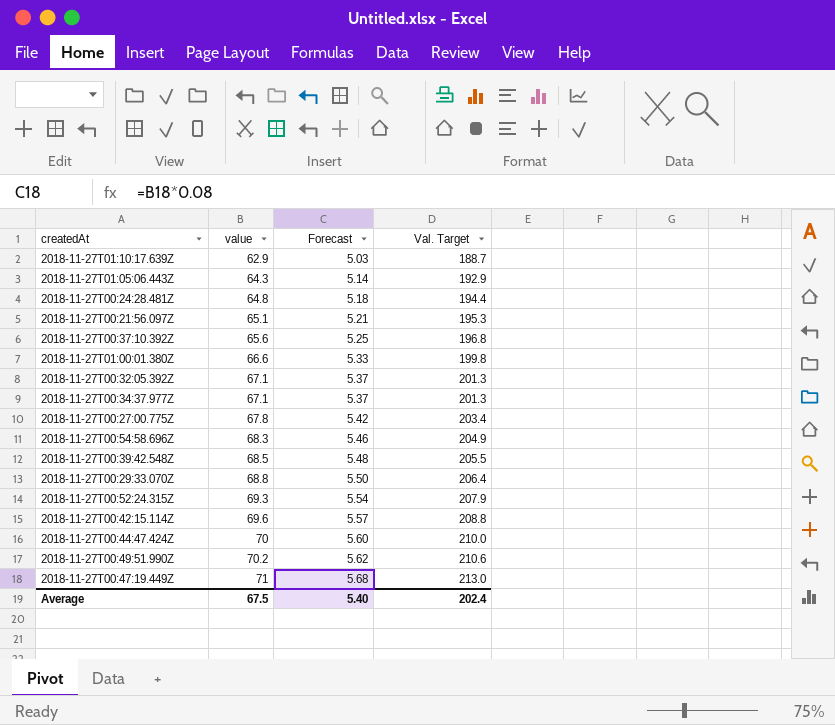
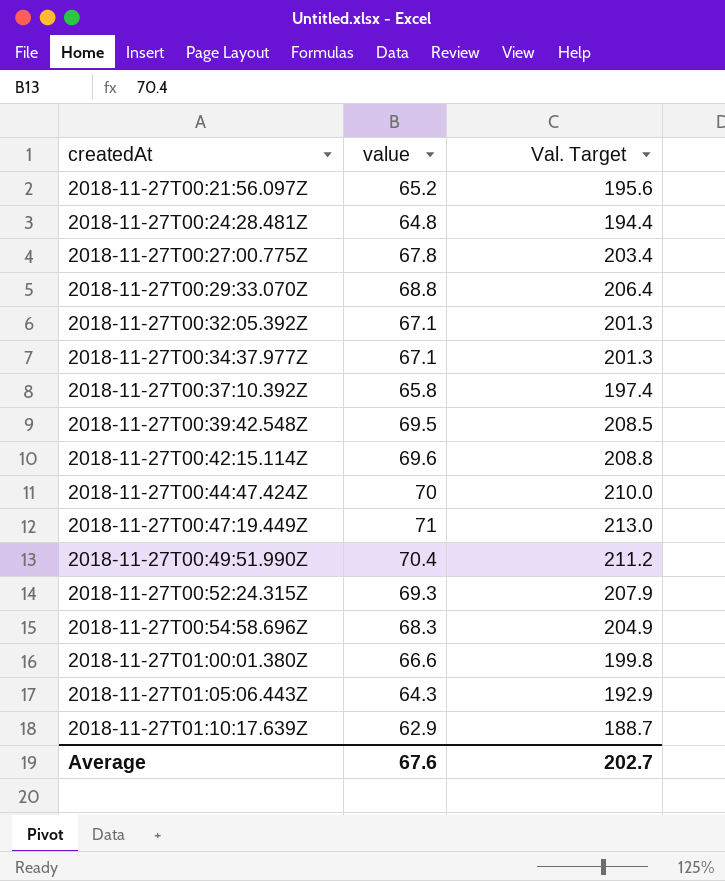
row order: value ascending -> createdAt ascending
column Forecast | formula: [value] * 0.08 -> none
2018-11-27T00:21:56.097Z | value: 65.1 -> 65.2
2018-11-27T00:21:56.097Z | Val. Target: 195.3 -> 195.6
2018-11-27T00:37:10.392Z | value: 65.6 -> 65.8
2018-11-27T00:37:10.392Z | Val. Target: 196.8 -> 197.4
2018-11-27T00:39:42.548Z | value: 68.5 -> 69.5
2018-11-27T00:39:42.548Z | Val. Target: 205.5 -> 208.5
2018-11-27T00:49:51.990Z | value: 70.2 -> 70.4
2018-11-27T00:49:51.990Z | Val. Target: 210.6 -> 211.2
Average | value: 67.5 -> 67.6
Average | Val. Target: 202.4 -> 202.7

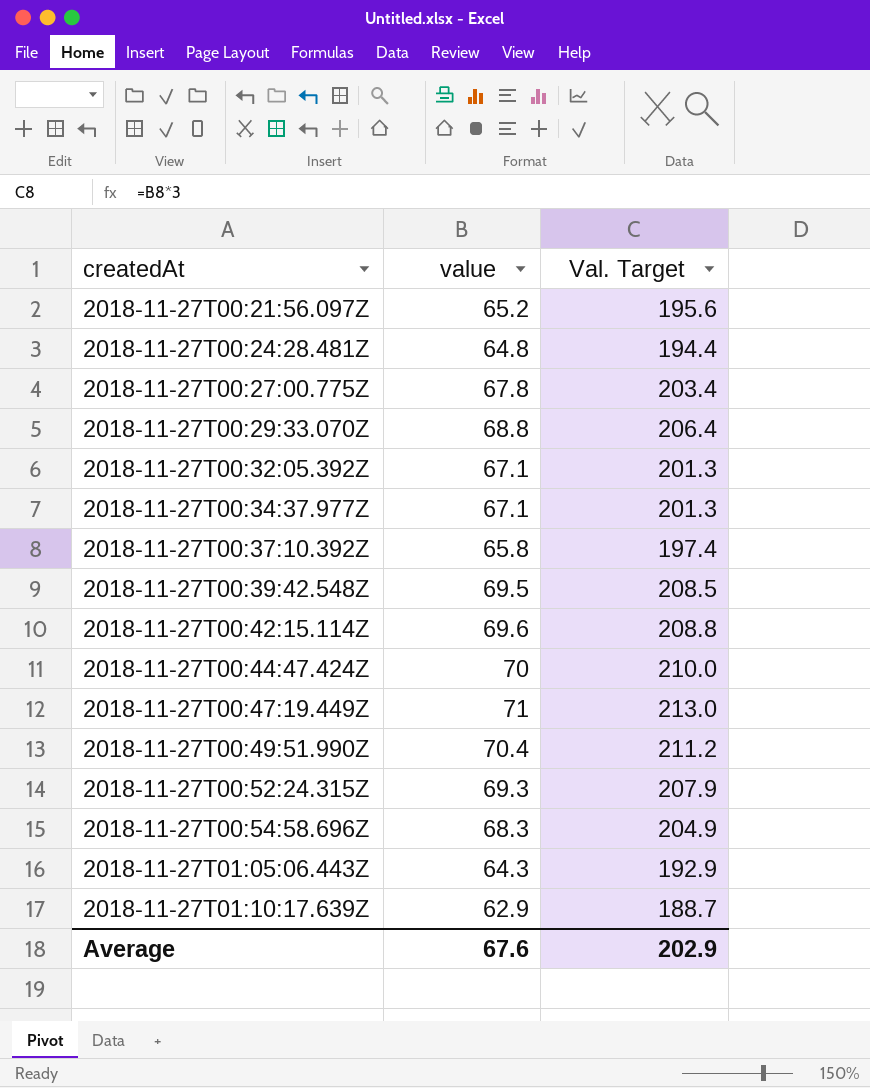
row 2018-11-27T01:00:01.380Z: 66.6 | 199.8 -> none
Average | Val. Target: 202.7 -> 202.9

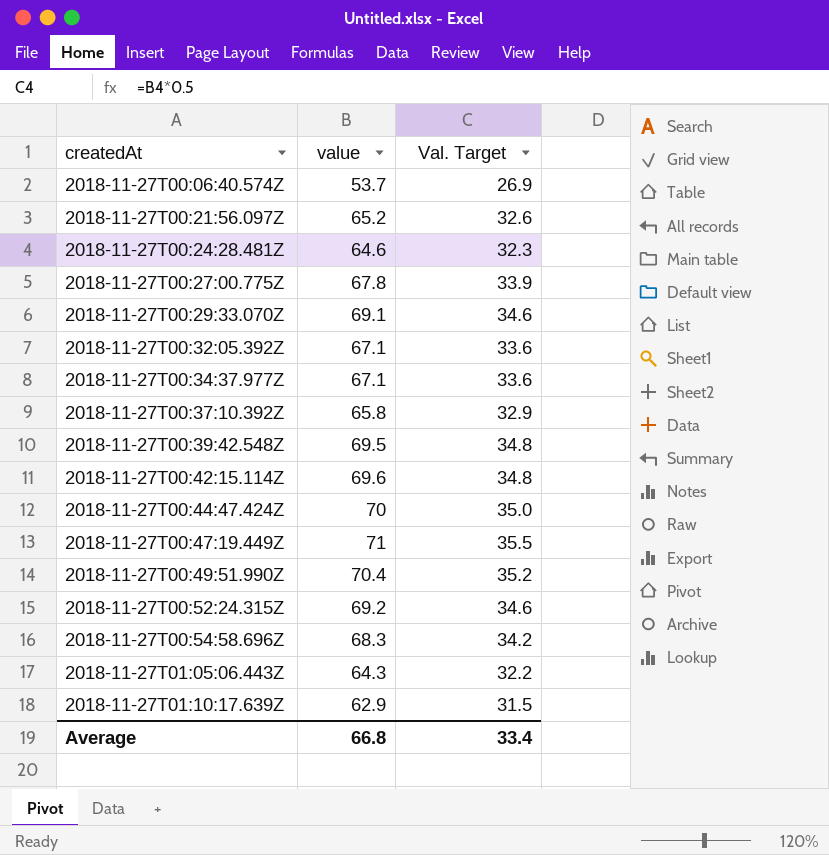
column Val. Target | formula: [value] * 3 -> [value] * 0.5
row 2018-11-27T00:06:40.574Z: none -> 53.7 | 26.9
2018-11-27T00:24:28.481Z | value: 64.8 -> 64.6
2018-11-27T00:29:33.070Z | value: 68.8 -> 69.1
2018-11-27T00:52:24.315Z | value: 69.3 -> 69.2
Average | value: 67.6 -> 66.8
Average | Val. Target: 202.9 -> 33.4

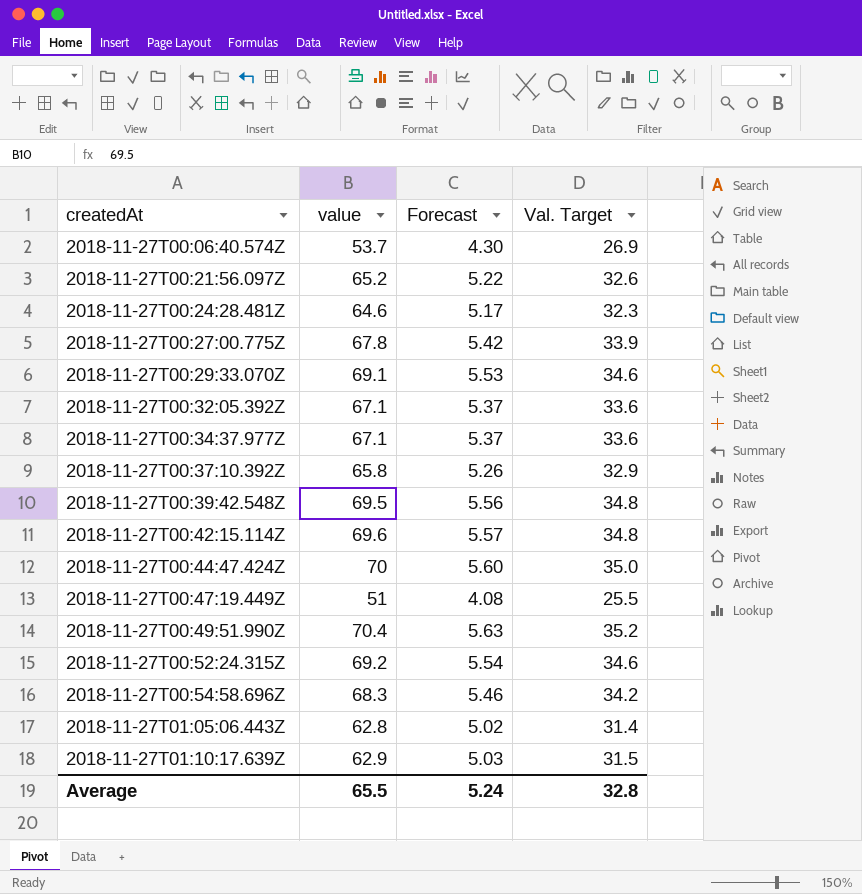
column Forecast | formula: none -> [value] * 0.08
2018-11-27T00:47:19.449Z | value: 71 -> 51
2018-11-27T00:47:19.449Z | Val. Target: 35.5 -> 25.5
2018-11-27T01:05:06.443Z | value: 64.3 -> 62.8
2018-11-27T01:05:06.443Z | Val. Target: 32.2 -> 31.4
Average | value: 66.8 -> 65.5
Average | Val. Target: 33.4 -> 32.8

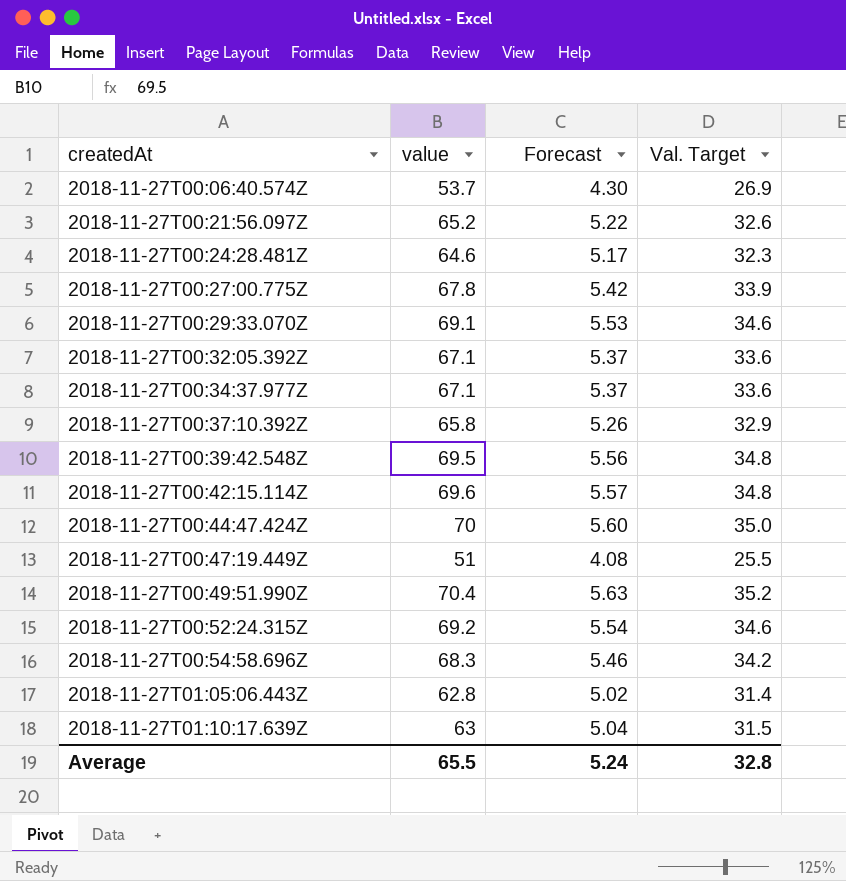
2018-11-27T01:10:17.639Z | value: 62.9 -> 63
2018-11-27T01:10:17.639Z | Forecast: 5.03 -> 5.04

